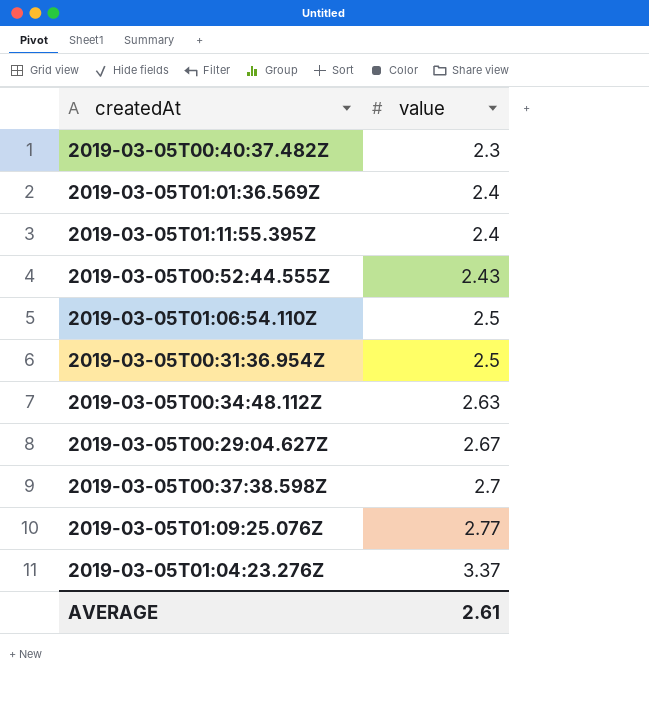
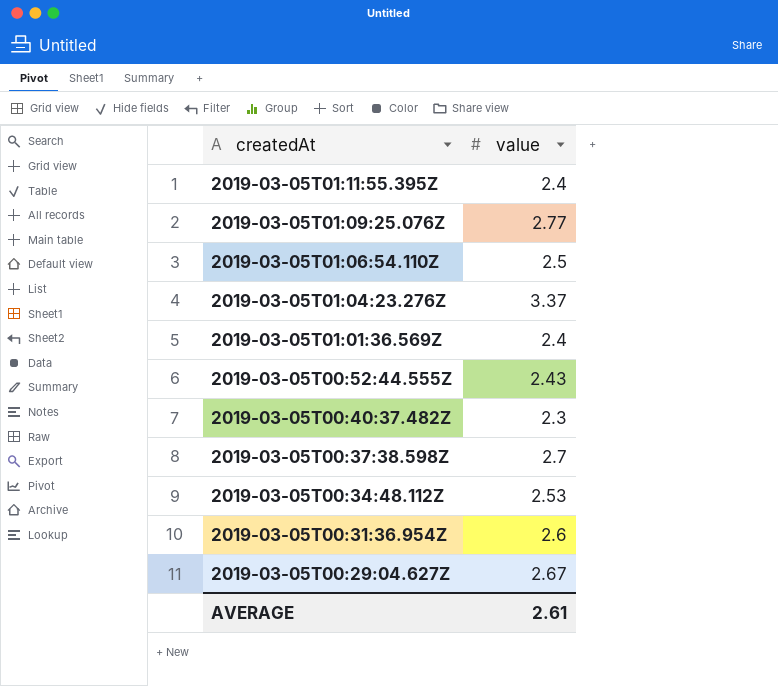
row order: value ascending -> createdAt descending
2019-03-05T00:34:48.112Z | value: 2.63 -> 2.53
2019-03-05T00:31:36.954Z | value: 2.5 -> 2.6

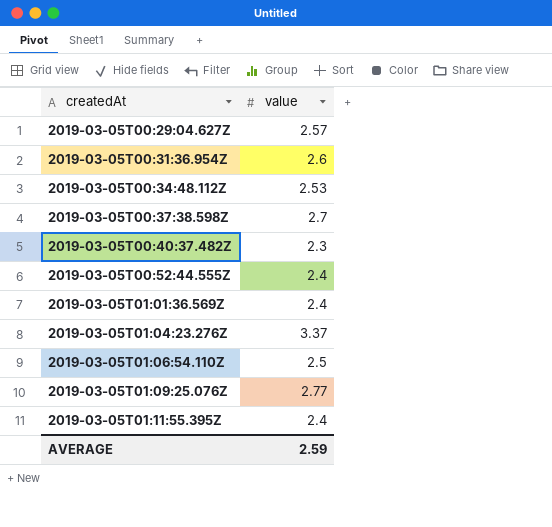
row order: createdAt descending -> createdAt ascending
2019-03-05T00:29:04.627Z | value: 2.67 -> 2.57
2019-03-05T00:52:44.555Z | value: 2.43 -> 2.4
AVERAGE | value: 2.61 -> 2.59

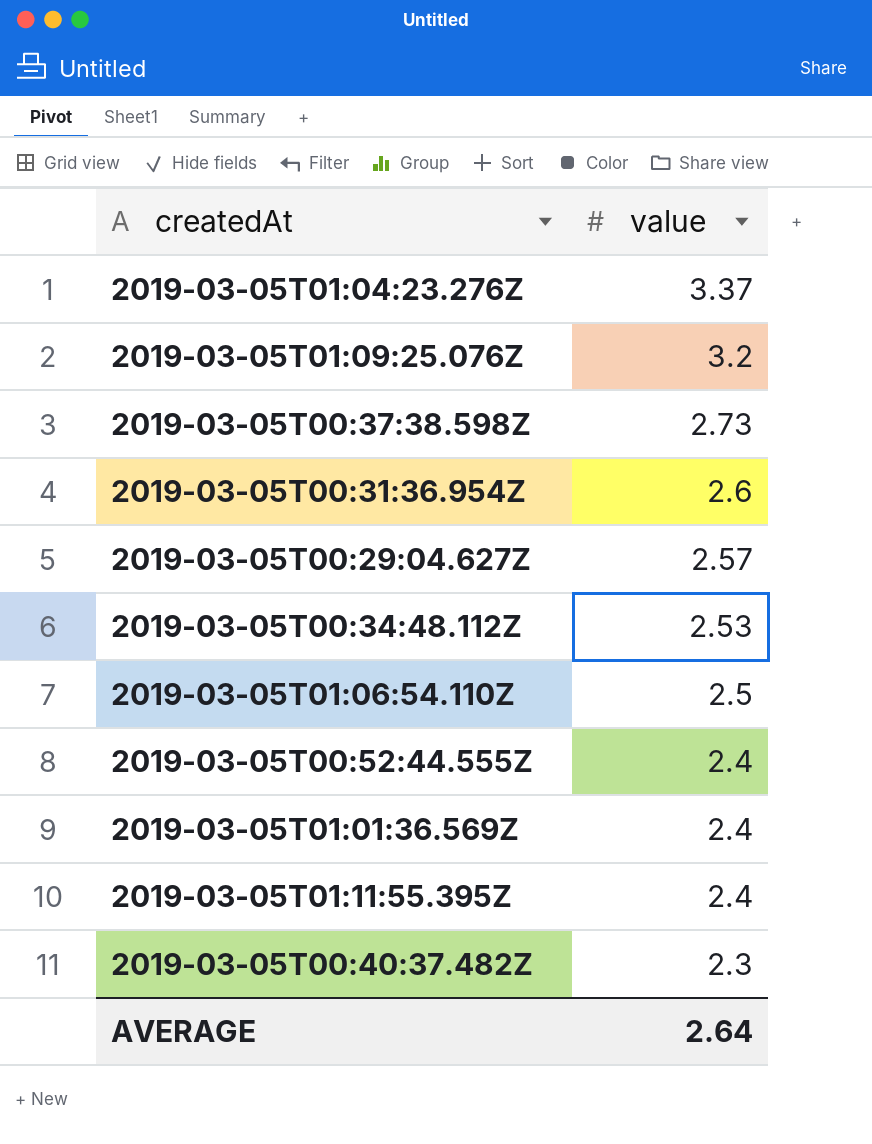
row order: createdAt ascending -> value descending
2019-03-05T01:09:25.076Z | value: 2.77 -> 3.2
2019-03-05T00:37:38.598Z | value: 2.7 -> 2.73
AVERAGE | value: 2.59 -> 2.64

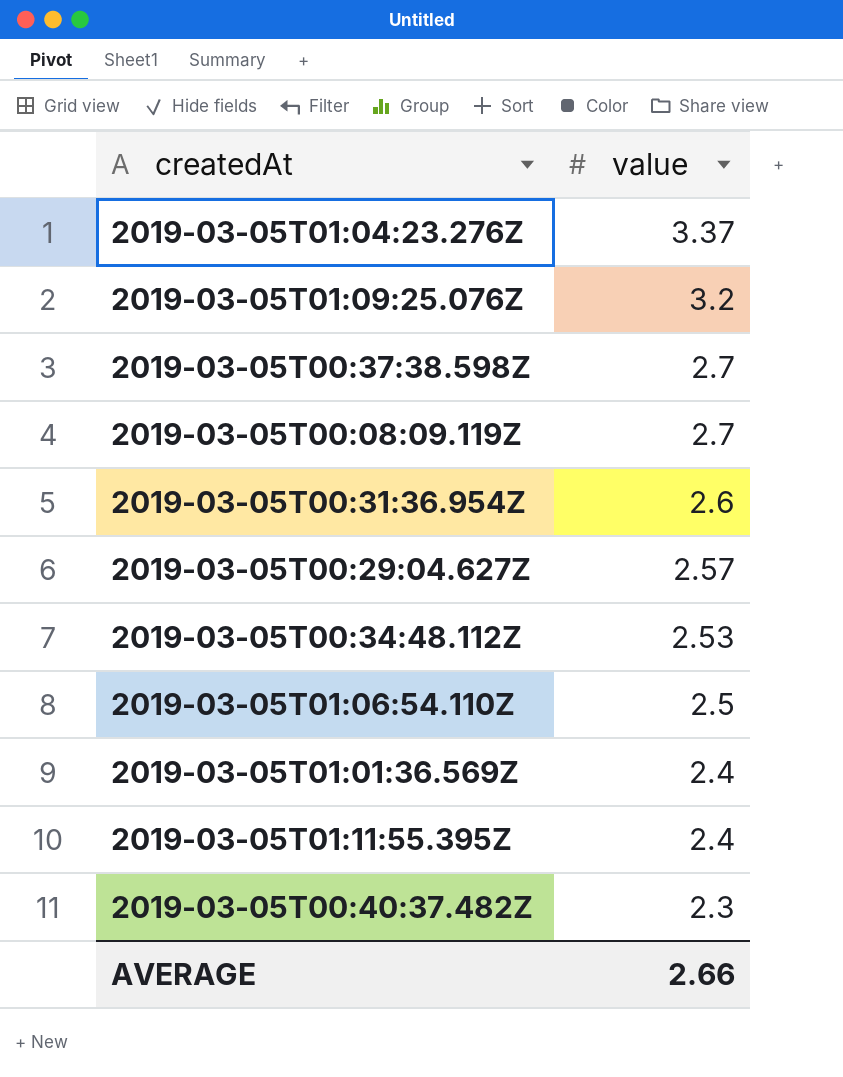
row 2019-03-05T00:52:44.555Z: 2.4 -> none
2019-03-05T00:37:38.598Z | value: 2.73 -> 2.7
row 2019-03-05T00:08:09.119Z: none -> 2.7
AVERAGE | value: 2.64 -> 2.66

